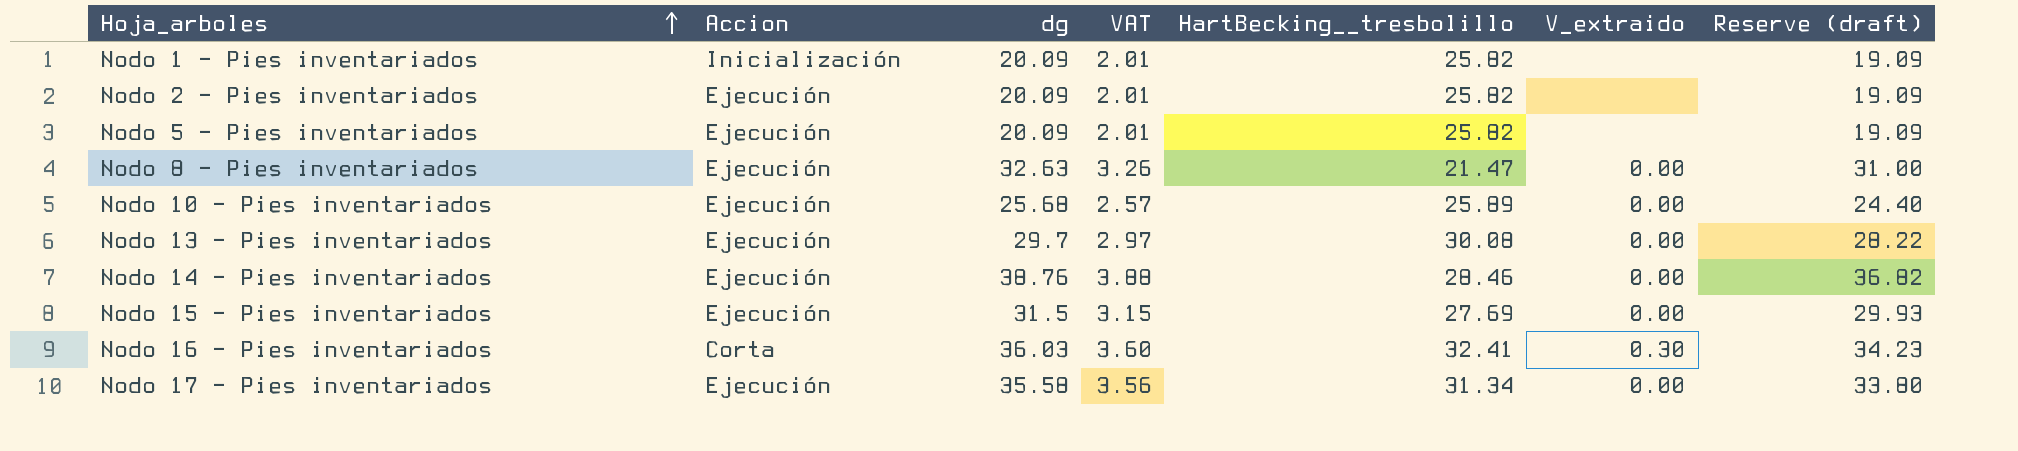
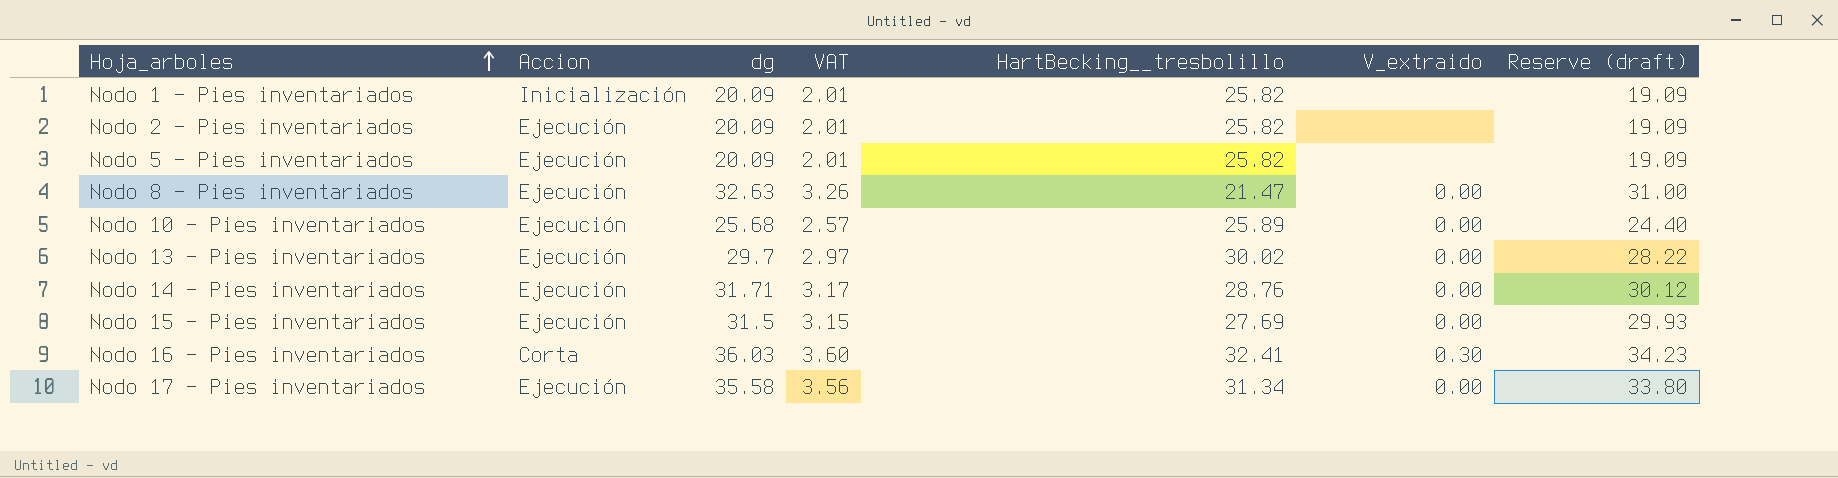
Nodo 13 - Pies inventariados | HartBecking__tresbolillo: 30.08 -> 30.02
Nodo 14 - Pies inventariados | dg: 38.76 -> 31.71
Nodo 14 - Pies inventariados | VAT: 3.88 -> 3.17
Nodo 14 - Pies inventariados | HartBecking__tresbolillo: 28.46 -> 28.76
Nodo 14 - Pies inventariados | Reserve (draft): 36.82 -> 30.12

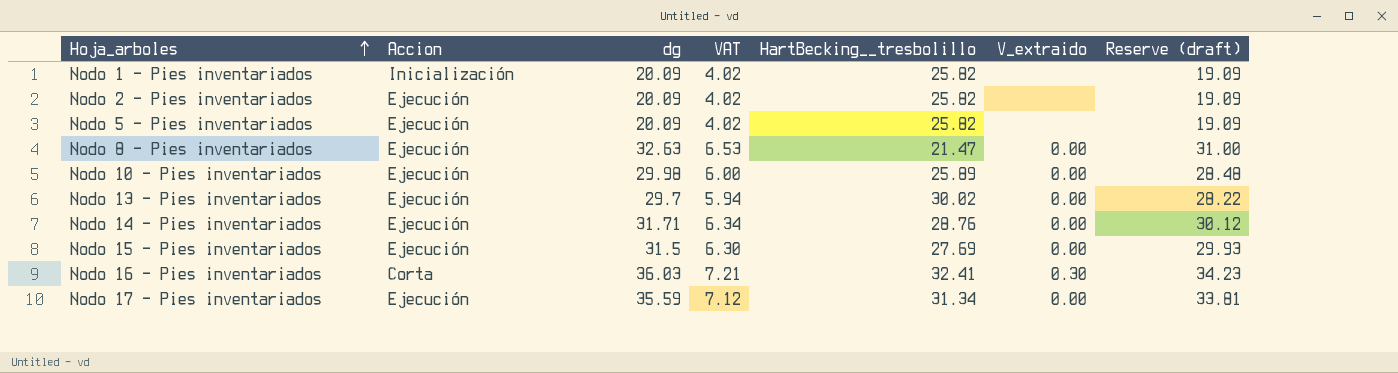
column VAT | formula: [dg] * 0.1 -> [dg] * 0.2
Nodo 10 - Pies inventariados | dg: 25.68 -> 29.98
Nodo 10 - Pies inventariados | Reserve (draft): 24.40 -> 28.48
Nodo 17 - Pies inventariados | dg: 35.58 -> 35.59
Nodo 17 - Pies inventariados | Reserve (draft): 33.80 -> 33.81

